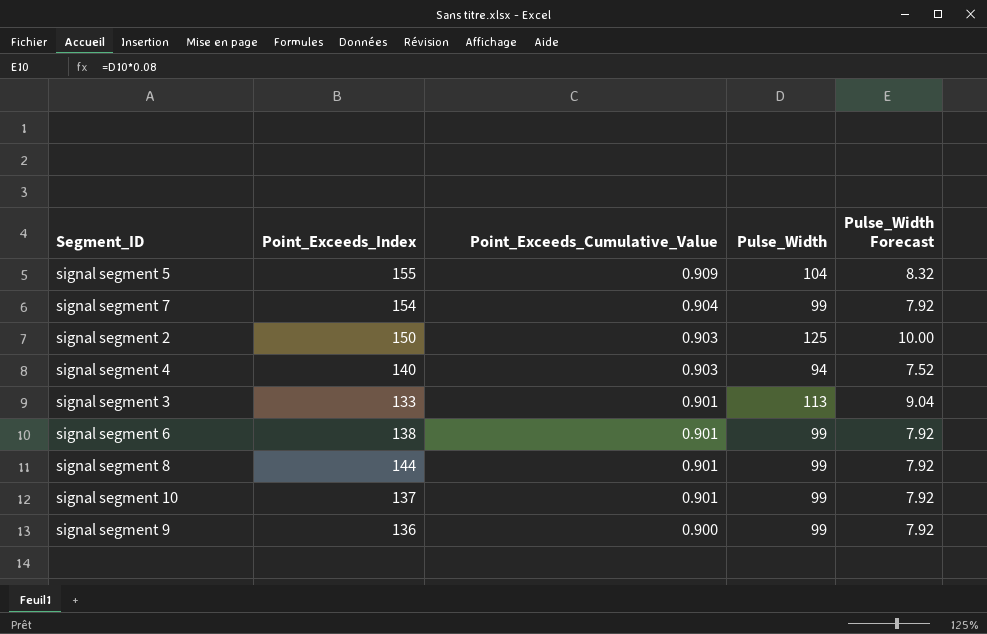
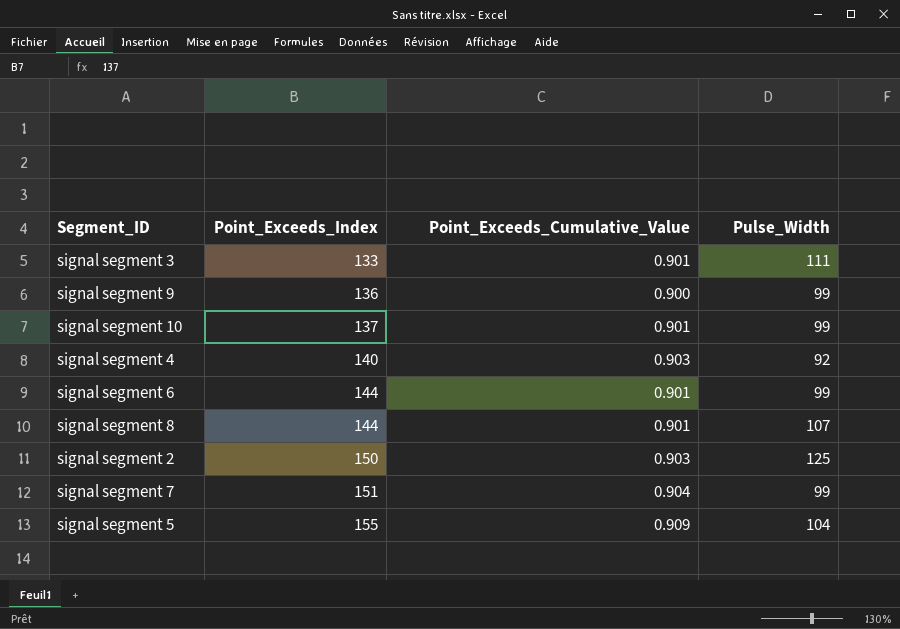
row order: Point_Exceeds_Cumulative_Value descending -> Point_Exceeds_Index ascending
column Pulse_Width Forecast | formula: [Pulse_Width] * 0.08 -> none
signal segment 3 | Pulse_Width: 113 -> 111
signal segment 4 | Pulse_Width: 94 -> 92
signal segment 6 | Point_Exceeds_Index: 138 -> 144
signal segment 8 | Pulse_Width: 99 -> 107
signal segment 7 | Point_Exceeds_Index: 154 -> 151

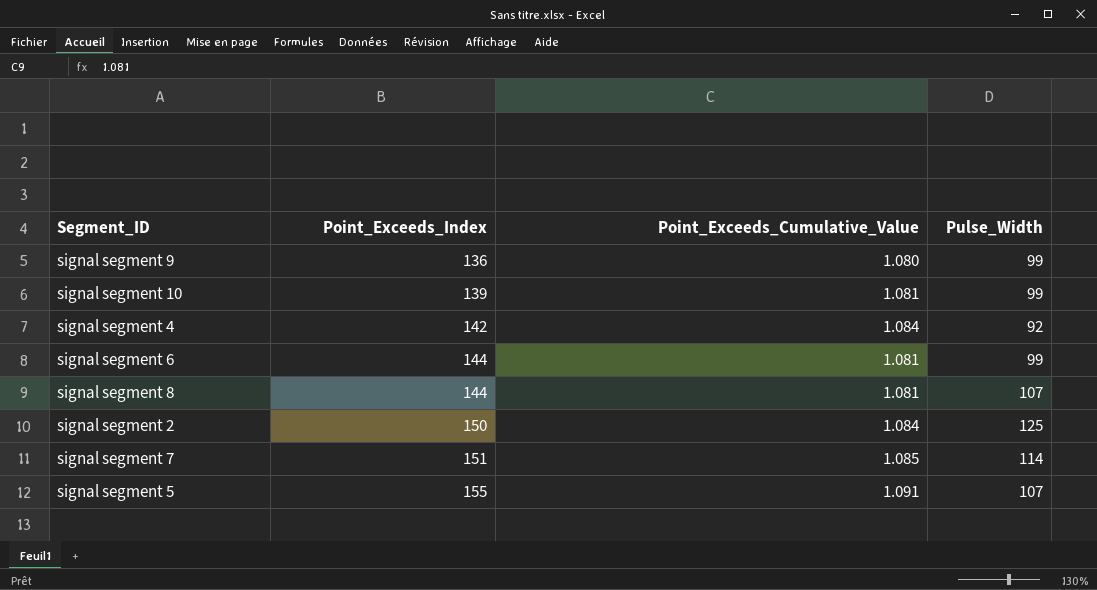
row signal segment 3: 133 | 0.901 | 111 -> none
signal segment 9 | Point_Exceeds_Cumulative_Value: 0.900 -> 1.080
signal segment 10 | Point_Exceeds_Index: 137 -> 139
signal segment 10 | Point_Exceeds_Cumulative_Value: 0.901 -> 1.081
signal segment 4 | Point_Exceeds_Index: 140 -> 142
signal segment 4 | Point_Exceeds_Cumulative_Value: 0.903 -> 1.084
signal segment 6 | Point_Exceeds_Cumulative_Value: 0.901 -> 1.081
signal segment 8 | Point_Exceeds_Cumulative_Value: 0.901 -> 1.081
signal segment 2 | Point_Exceeds_Cumulative_Value: 0.903 -> 1.084
signal segment 7 | Point_Exceeds_Cumulative_Value: 0.904 -> 1.085
signal segment 7 | Pulse_Width: 99 -> 114
signal segment 5 | Point_Exceeds_Cumulative_Value: 0.909 -> 1.091
signal segment 5 | Pulse_Width: 104 -> 107

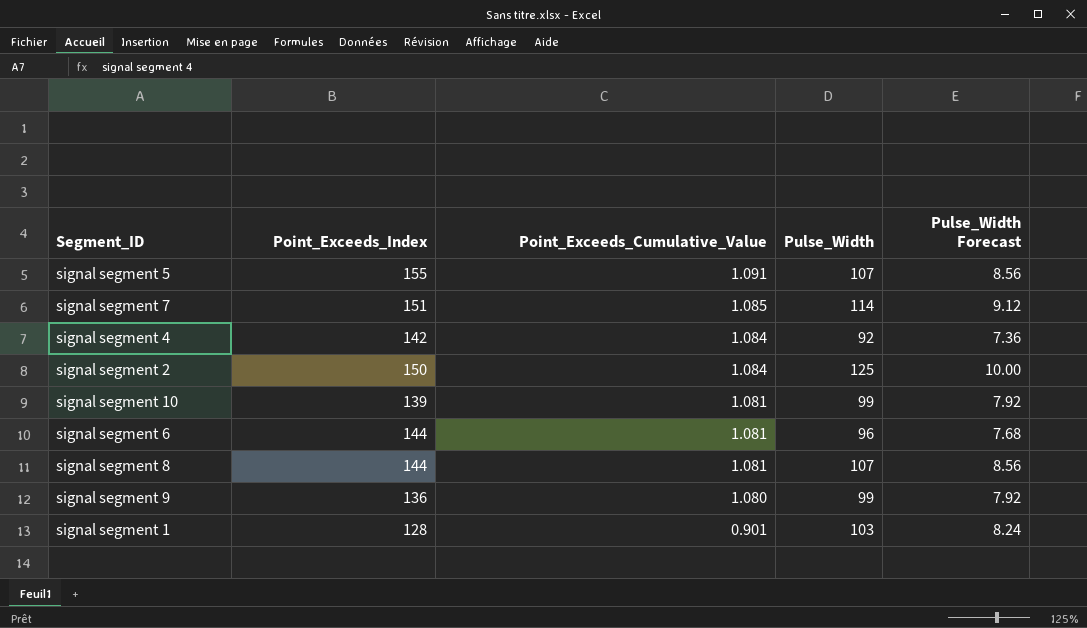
row order: Point_Exceeds_Index ascending -> Point_Exceeds_Cumulative_Value descending
column Pulse_Width Forecast | formula: none -> [Pulse_Width] * 0.08
signal segment 6 | Pulse_Width: 99 -> 96
row signal segment 1: none -> 128 | 0.901 | 103 | 8.24

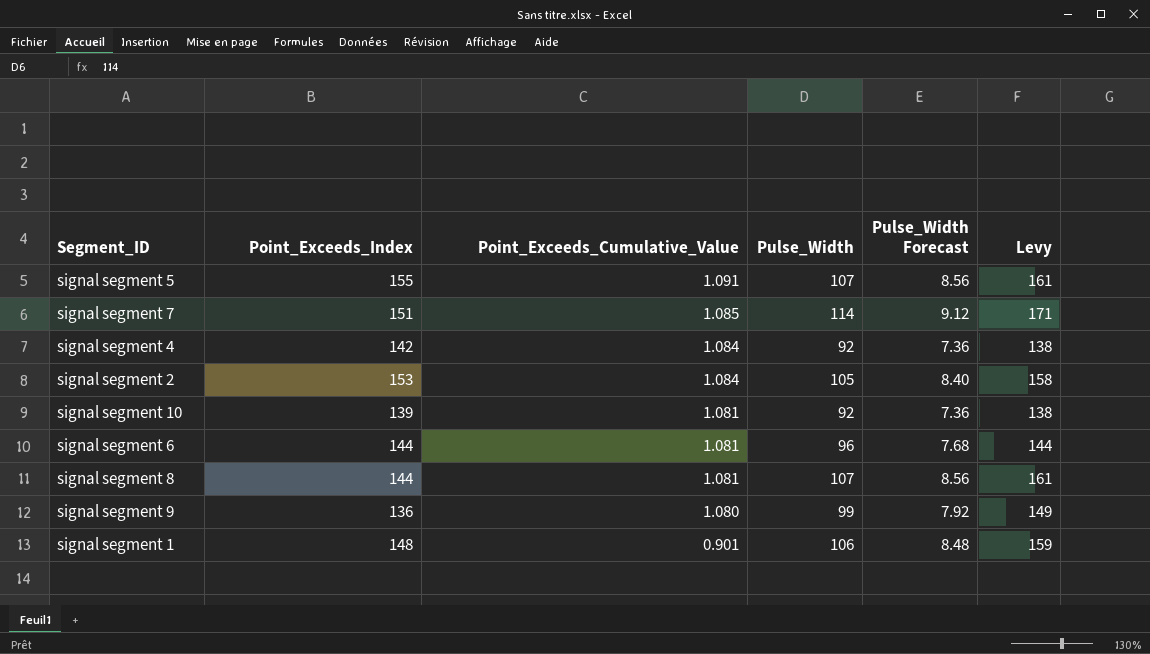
column Levy | formula: none -> [Pulse_Width] * 1.5
signal segment 2 | Point_Exceeds_Index: 150 -> 153
signal segment 2 | Pulse_Width: 125 -> 105
signal segment 2 | Pulse_Width Forecast: 10.00 -> 8.40
signal segment 10 | Pulse_Width: 99 -> 92
signal segment 10 | Pulse_Width Forecast: 7.92 -> 7.36
signal segment 1 | Point_Exceeds_Index: 128 -> 148
signal segment 1 | Pulse_Width: 103 -> 106
signal segment 1 | Pulse_Width Forecast: 8.24 -> 8.48

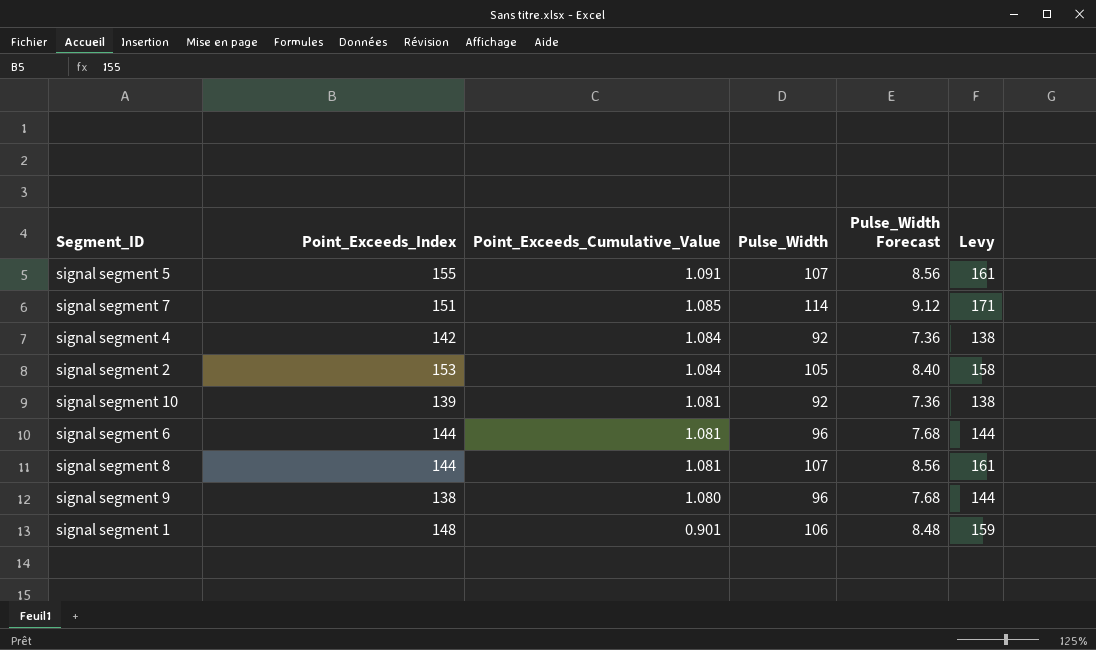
signal segment 9 | Point_Exceeds_Index: 136 -> 138
signal segment 9 | Pulse_Width: 99 -> 96
signal segment 9 | Pulse_Width Forecast: 7.92 -> 7.68
signal segment 9 | Levy: 149 -> 144

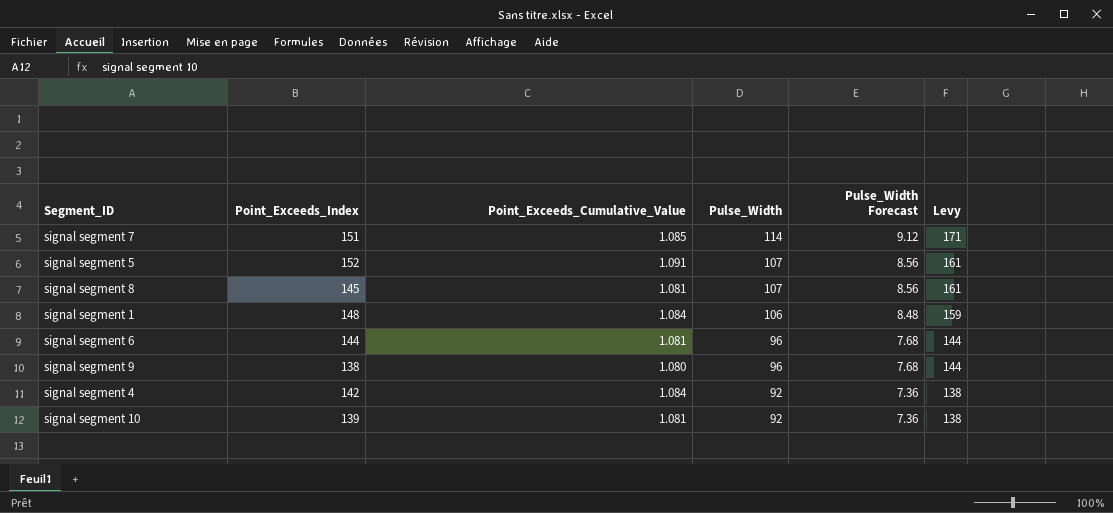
row order: Point_Exceeds_Cumulative_Value descending -> Pulse_Width descending
row signal segment 2: 153 | 1.084 | 105 | 8.40 | 158 -> none
signal segment 5 | Point_Exceeds_Index: 155 -> 152
signal segment 8 | Point_Exceeds_Index: 144 -> 145
signal segment 1 | Point_Exceeds_Cumulative_Value: 0.901 -> 1.084

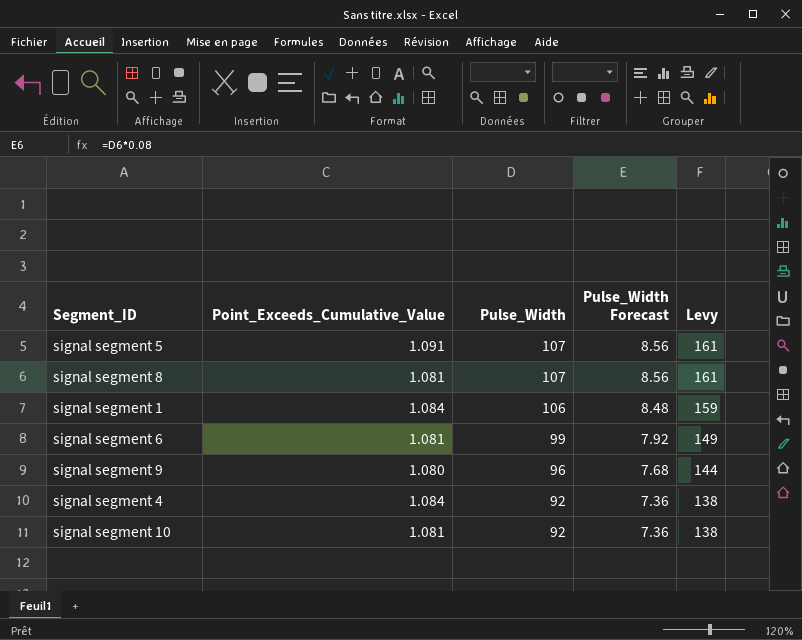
column Point_Exceeds_Index | position: 2 -> none
row signal segment 7: 151 | 1.085 | 114 | 9.12 | 171 -> none
signal segment 6 | Pulse_Width: 96 -> 99
signal segment 6 | Pulse_Width Forecast: 7.68 -> 7.92
signal segment 6 | Levy: 144 -> 149

